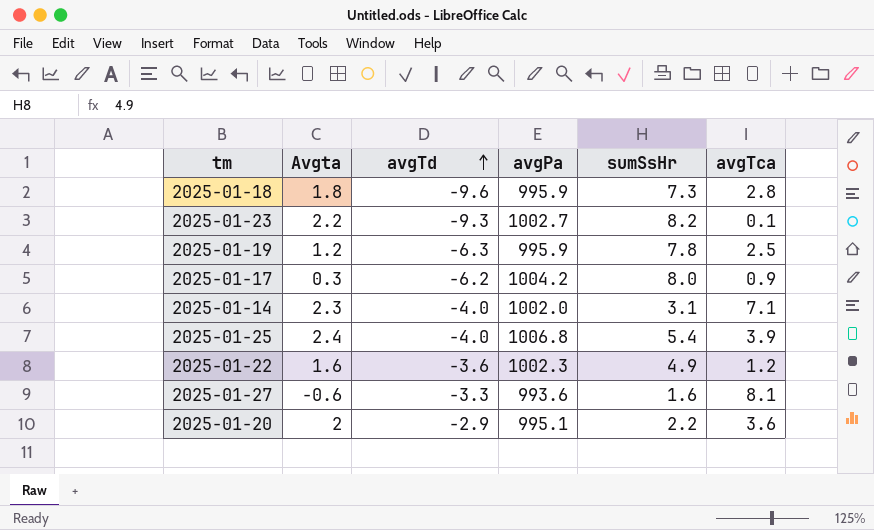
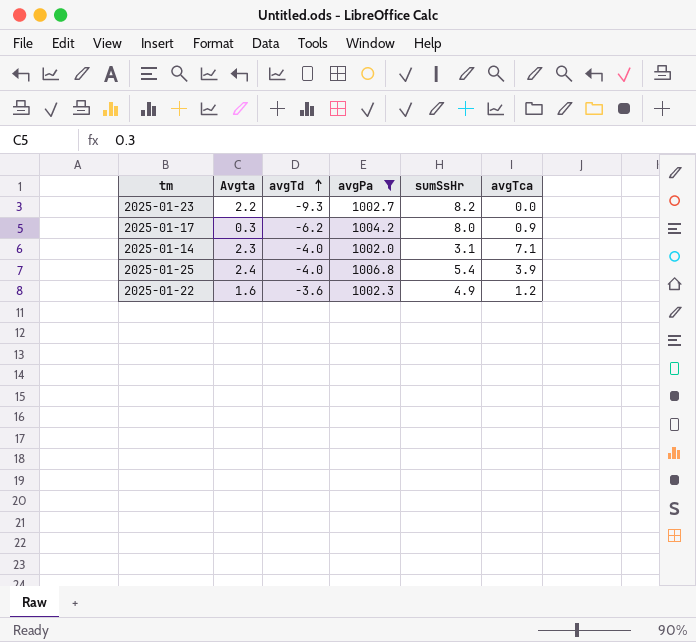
filter: none -> avgPa >= 1002.0
2025-01-23 | avgTca: 0.1 -> 0.0

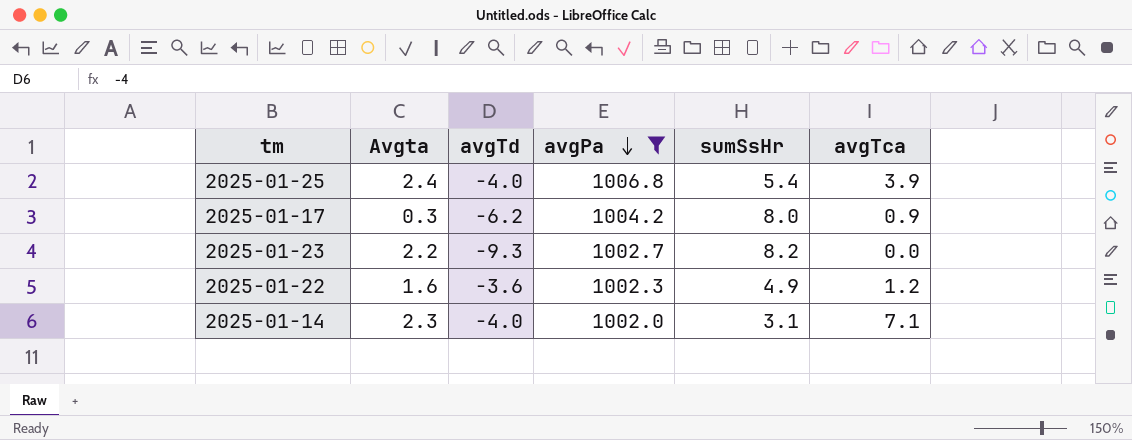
row order: avgTd ascending -> avgPa descending

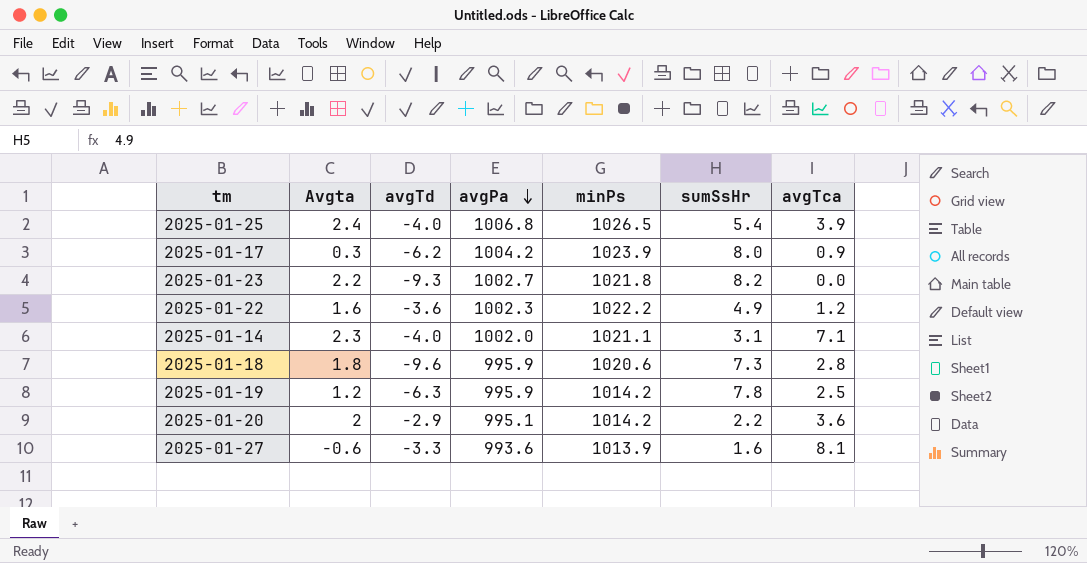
filter: avgPa >= 1002.0 -> none
column minPs | position: none -> 5

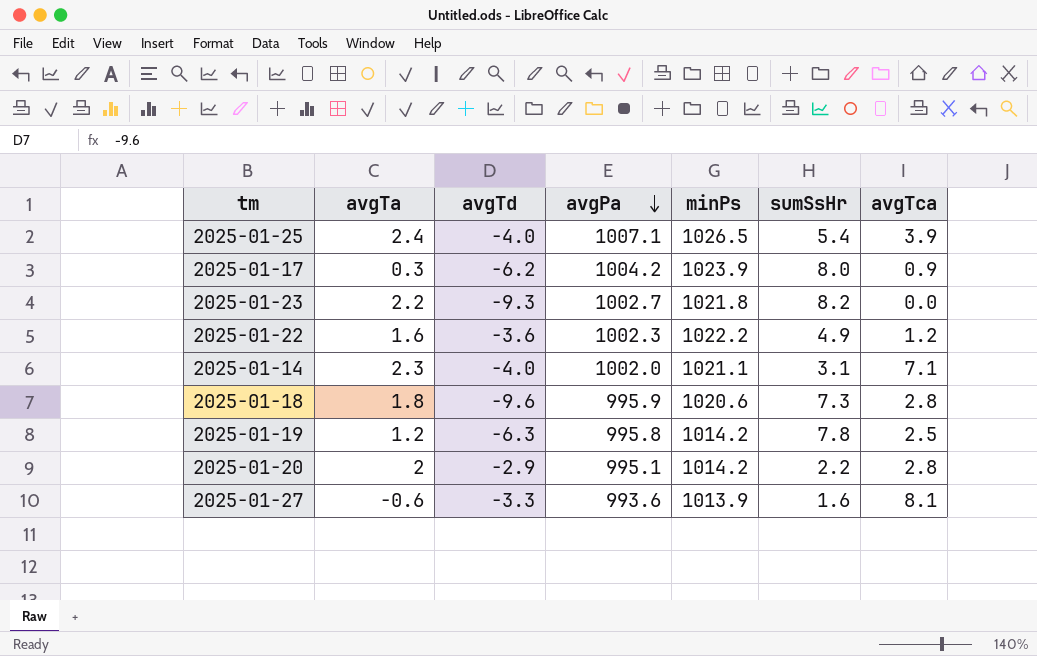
column name: Avgta -> avgTa
2025-01-25 | avgPa: 1006.8 -> 1007.1
2025-01-19 | avgPa: 995.9 -> 995.8
2025-01-20 | avgTca: 3.6 -> 2.8

